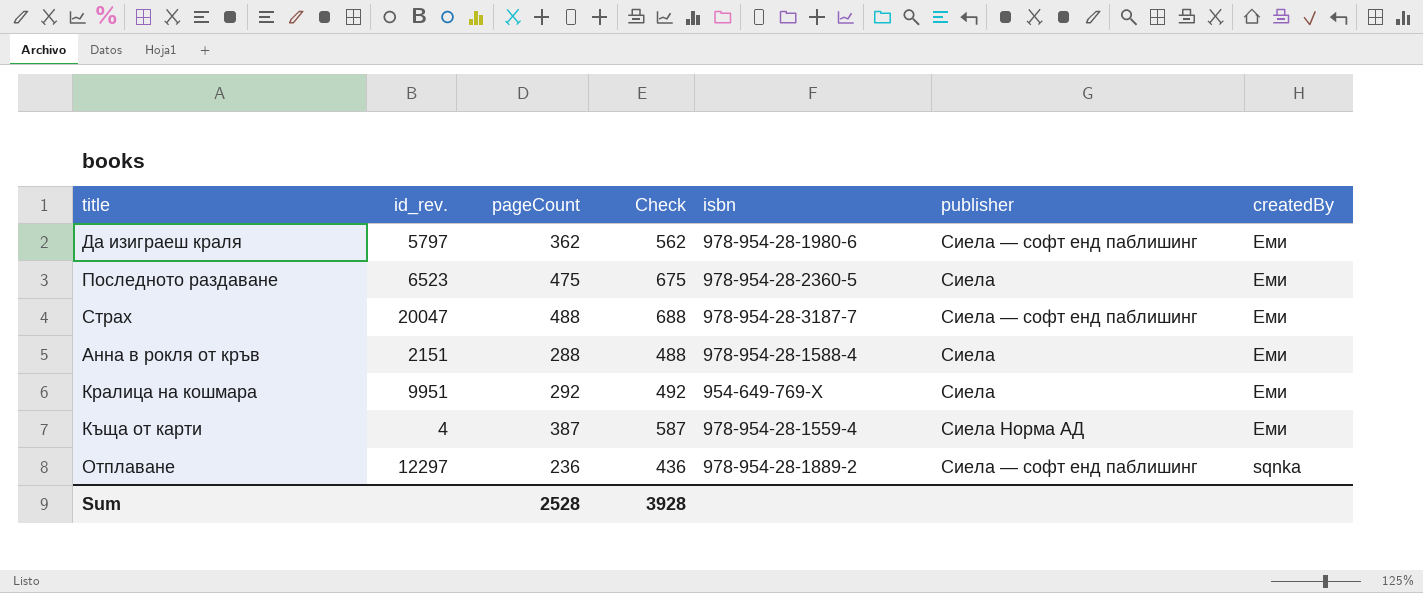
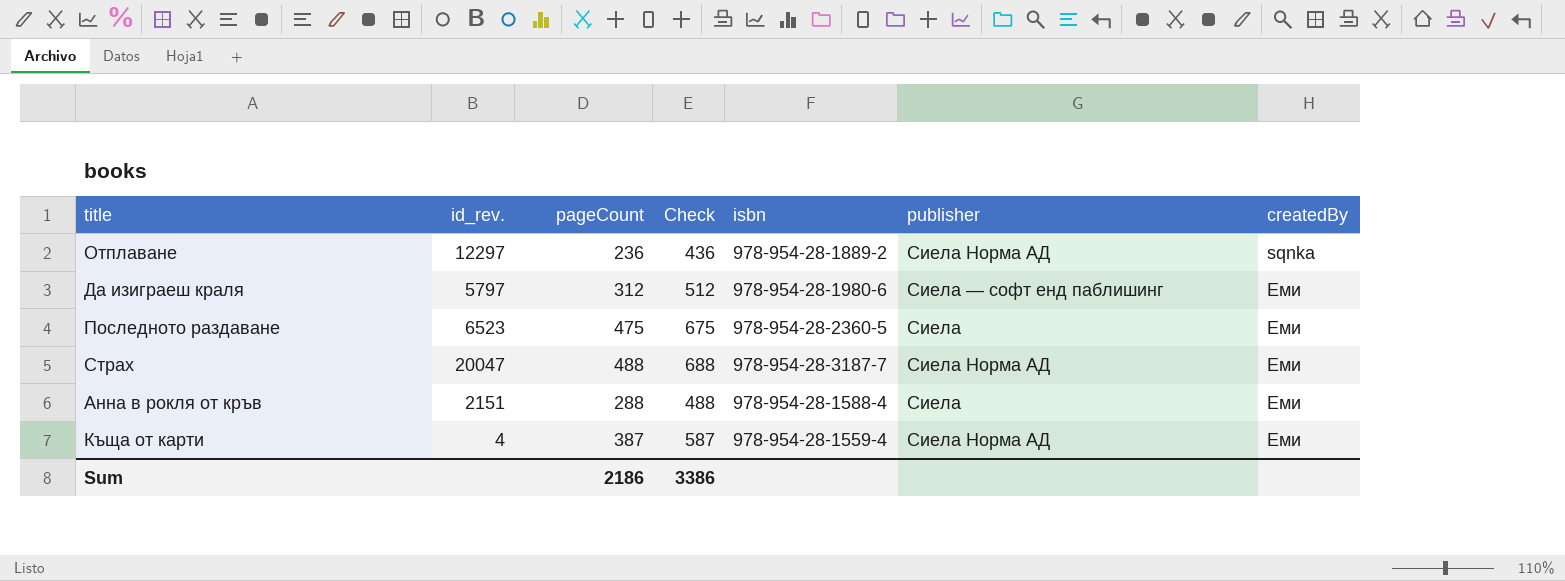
row order: createdBy descending -> createdBy ascending
row Кралица на кошмара: 9951 | 292 | 492 | 954-649-769-X | Сиела | Еми -> none
Отплаване | publisher: Сиела — софт енд паблишинг -> Сиела Норма АД
Да изиграеш краля | pageCount: 362 -> 312
Да изиграеш краля | Check: 562 -> 512
Страх | publisher: Сиела — софт енд паблишинг -> Сиела Норма АД
Sum | pageCount: 2528 -> 2186
Sum | Check: 3928 -> 3386

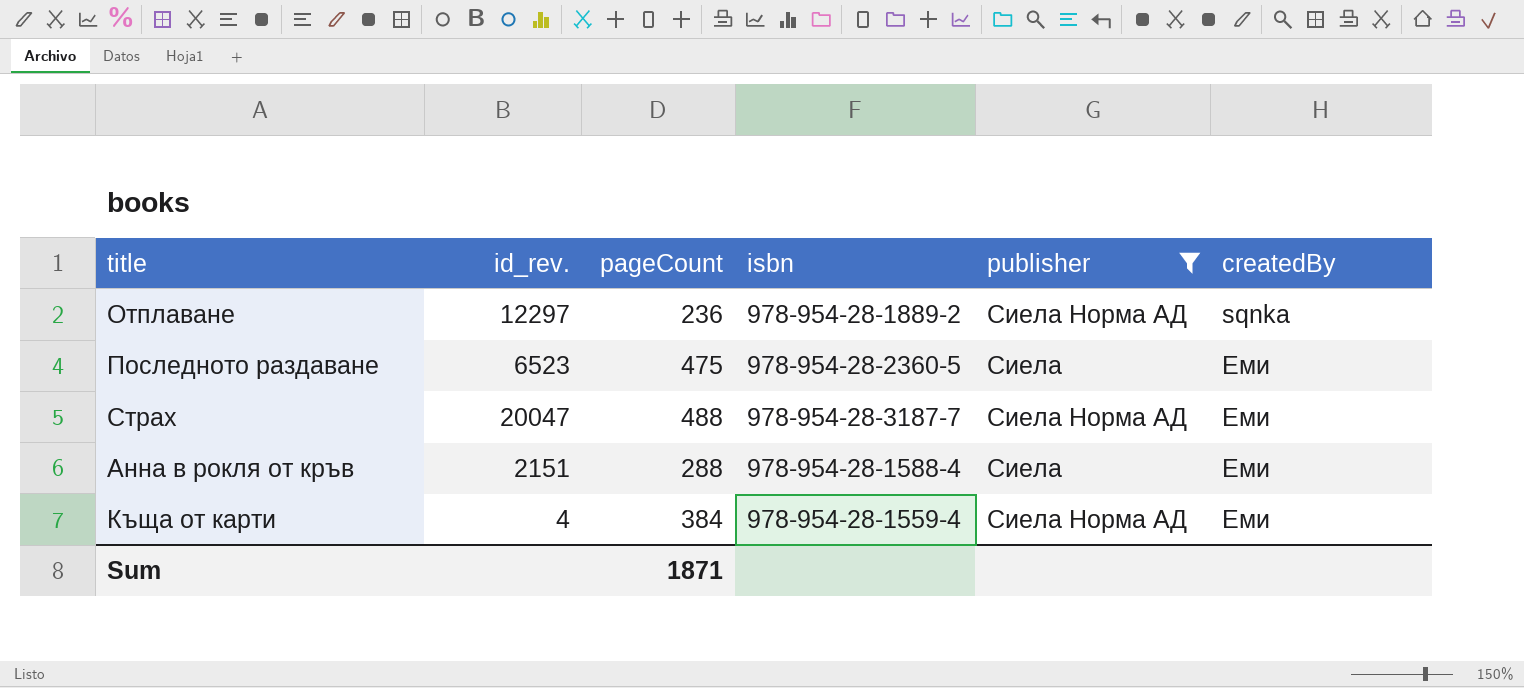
filter: none -> publisher != Сиела — софт енд паблишинг
column Check | formula: [pageCount] + 200 -> none
Къща от карти | pageCount: 387 -> 384
Sum | pageCount: 2186 -> 1871

